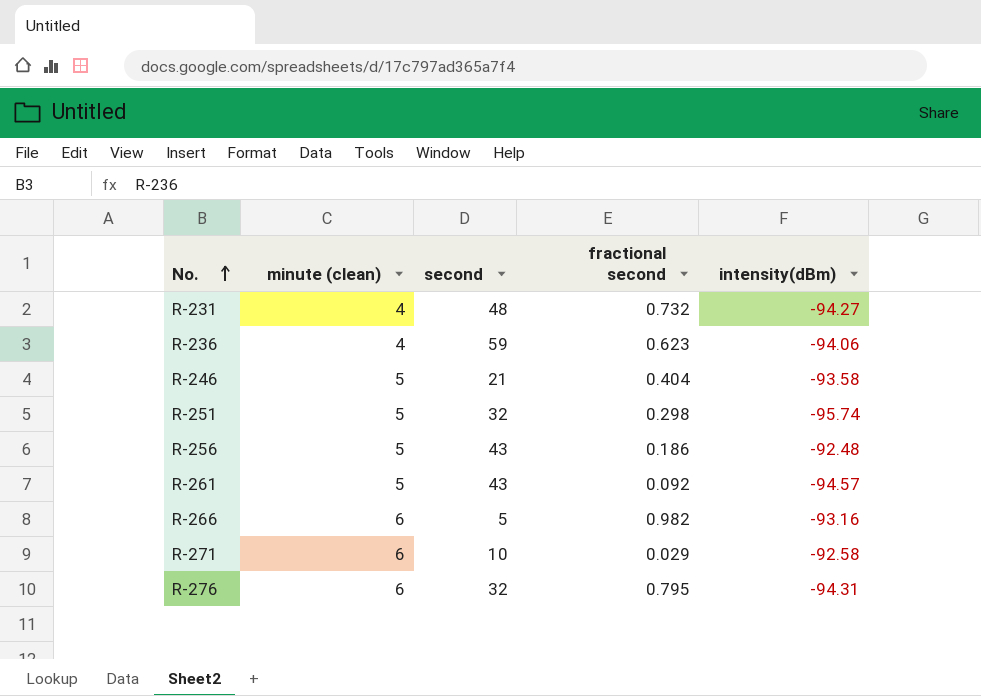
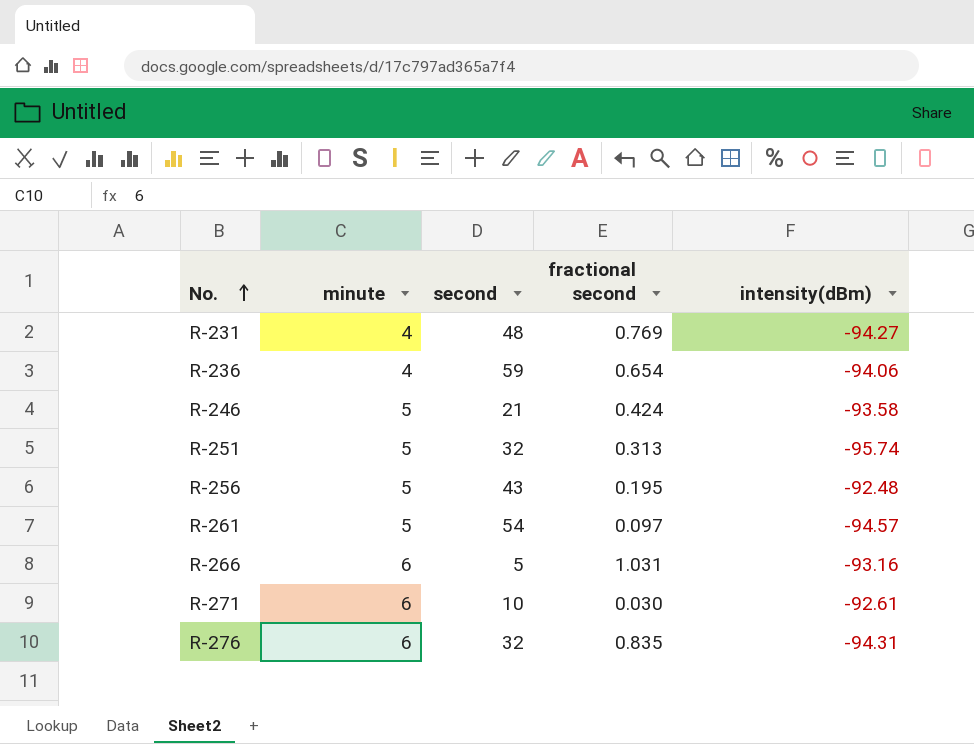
column name: minute (clean) -> minute
R-231 | fractional second: 0.732 -> 0.769
R-236 | fractional second: 0.623 -> 0.654
R-246 | fractional second: 0.404 -> 0.424
R-251 | fractional second: 0.298 -> 0.313
R-256 | fractional second: 0.186 -> 0.195
R-261 | second: 43 -> 54
R-261 | fractional second: 0.092 -> 0.097
R-266 | fractional second: 0.982 -> 1.031
R-271 | fractional second: 0.029 -> 0.030
R-271 | intensity(dBm): -92.58 -> -92.61
R-276 | fractional second: 0.795 -> 0.835

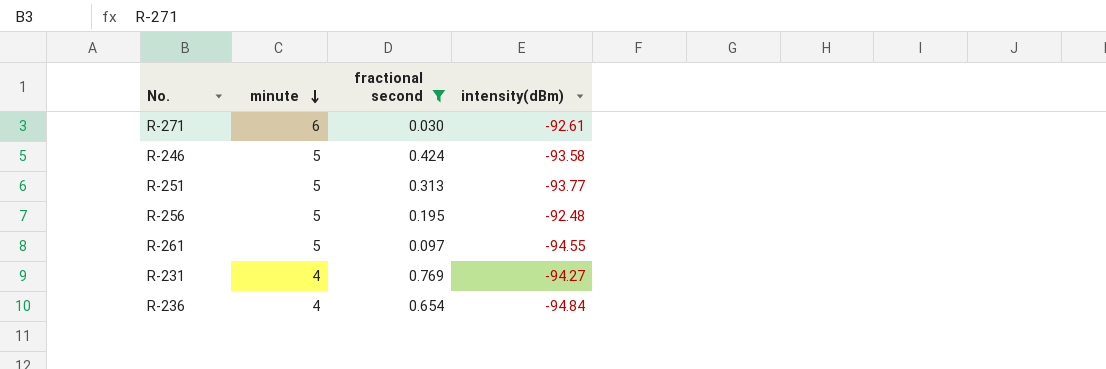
filter: none -> fractional second <= 0.769
row order: No. ascending -> minute descending
column second | position: 3 -> none
R-251 | intensity(dBm): -95.74 -> -93.77
R-261 | intensity(dBm): -94.57 -> -94.55
R-236 | intensity(dBm): -94.06 -> -94.84

